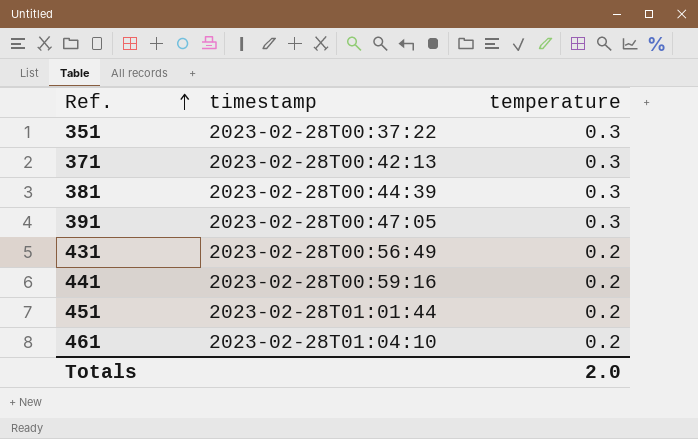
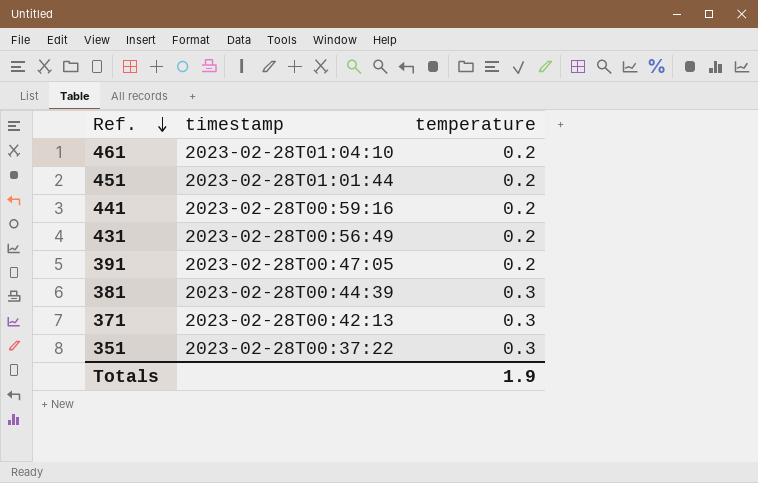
row order: Ref. ascending -> Ref. descending
391 | temperature: 0.3 -> 0.2
Totals | temperature: 2.0 -> 1.9

